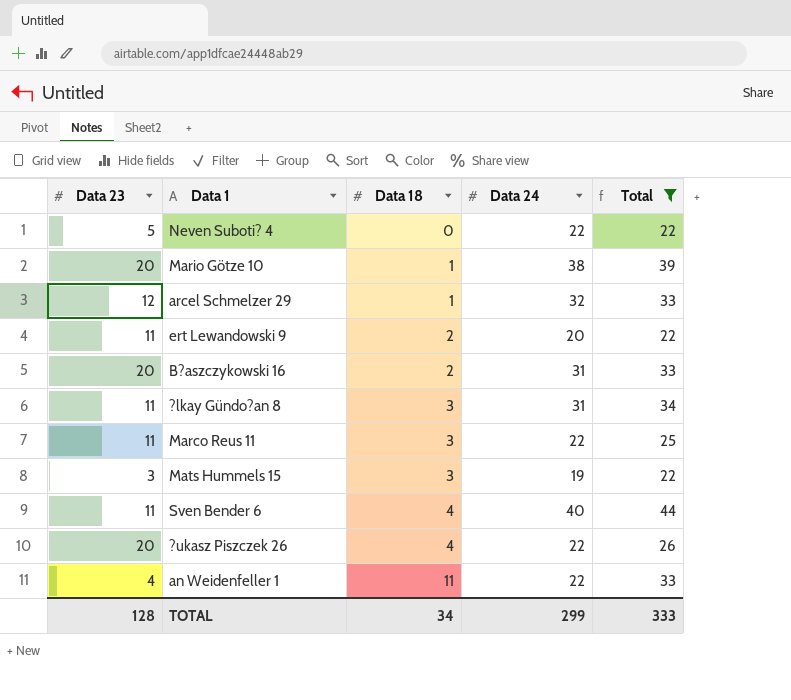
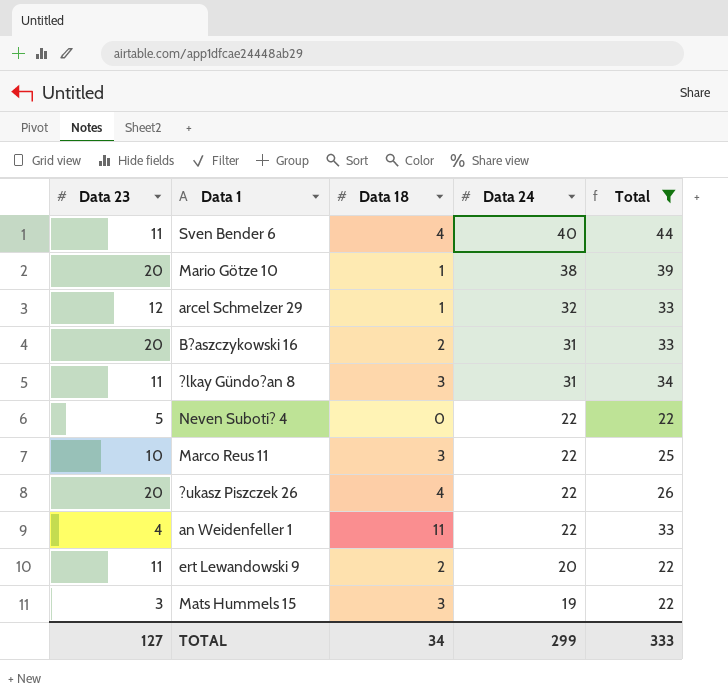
row order: Data 18 ascending -> Data 24 descending
Marco Reus 11 | Data 23: 11 -> 10
TOTAL | Data 23: 128 -> 127

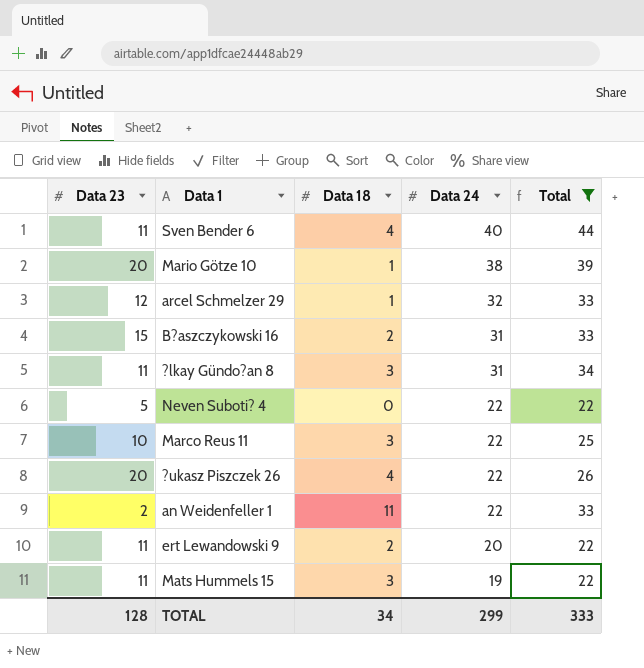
B?aszczykowski 16 | Data 23: 20 -> 15
an Weidenfeller 1 | Data 23: 4 -> 2
Mats Hummels 15 | Data 23: 3 -> 11
TOTAL | Data 23: 127 -> 128

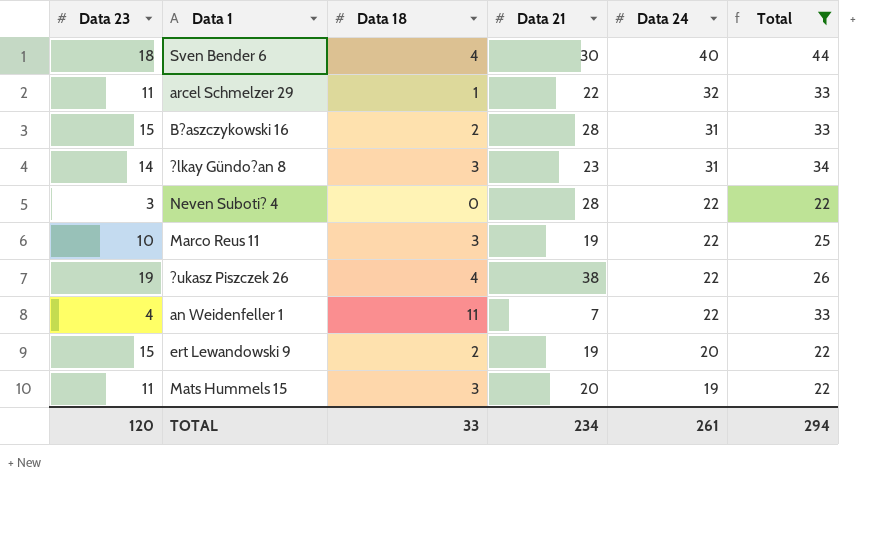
column Data 21 | position: none -> 4
row Mario Götze 10: 20 | 1 | 38 | 39 -> none
Sven Bender 6 | Data 23: 11 -> 18
arcel Schmelzer 29 | Data 23: 12 -> 11
?lkay Gündo?an 8 | Data 23: 11 -> 14
Neven Suboti? 4 | Data 23: 5 -> 3
?ukasz Piszczek 26 | Data 23: 20 -> 19
an Weidenfeller 1 | Data 23: 2 -> 4
ert Lewandowski 9 | Data 23: 11 -> 15
TOTAL | Data 23: 128 -> 120
TOTAL | Data 18: 34 -> 33
TOTAL | Data 24: 299 -> 261
TOTAL | Total: 333 -> 294

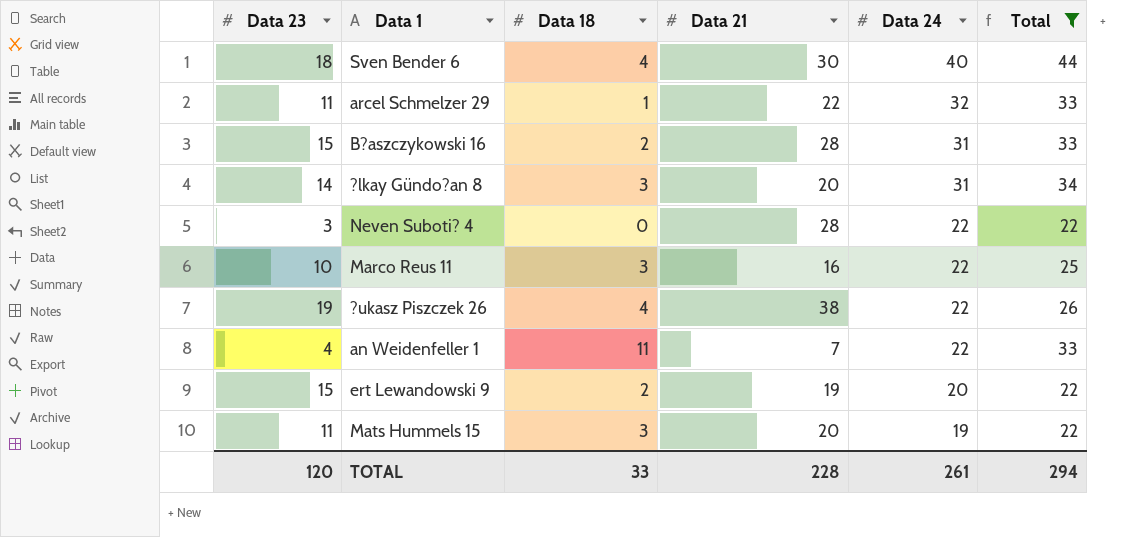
?lkay Gündo?an 8 | Data 21: 23 -> 20
Marco Reus 11 | Data 21: 19 -> 16
TOTAL | Data 21: 234 -> 228

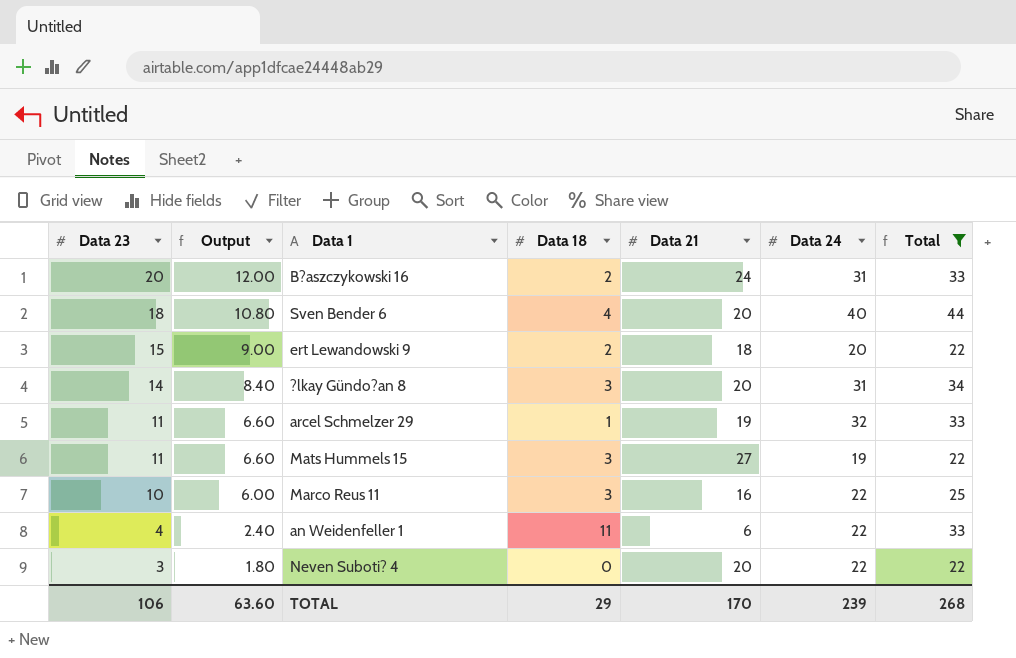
row order: Data 24 descending -> Data 23 descending
column Output | formula: none -> [Data 23] * 0.6
row ?ukasz Piszczek 26: 19 | 4 | 38 | 22 | 26 -> none
B?aszczykowski 16 | Data 23: 15 -> 20
B?aszczykowski 16 | Data 21: 28 -> 24
Sven Bender 6 | Data 21: 30 -> 20
ert Lewandowski 9 | Data 21: 19 -> 18
arcel Schmelzer 29 | Data 21: 22 -> 19
Mats Hummels 15 | Data 21: 20 -> 27
an Weidenfeller 1 | Data 21: 7 -> 6
Neven Suboti? 4 | Data 21: 28 -> 20
TOTAL | Data 23: 120 -> 106
TOTAL | Data 18: 33 -> 29
TOTAL | Data 21: 228 -> 170
TOTAL | Data 24: 261 -> 239
TOTAL | Total: 294 -> 268

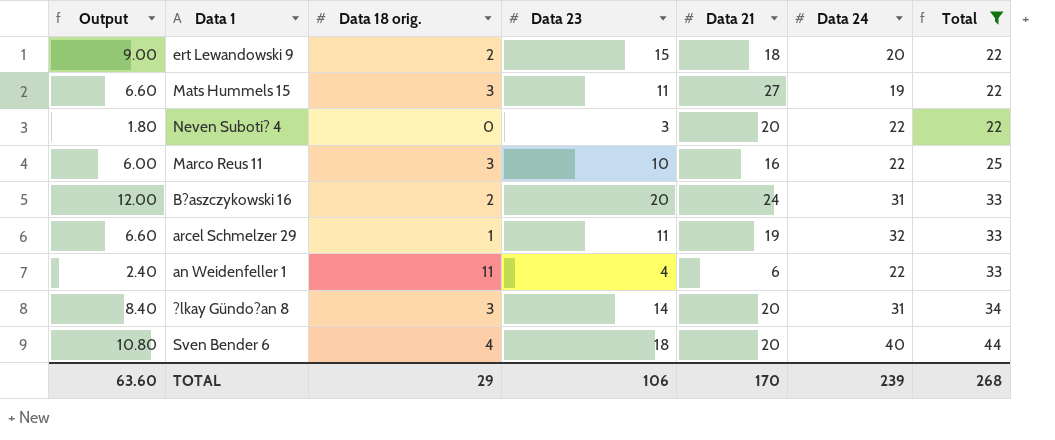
row order: Data 23 descending -> Total ascending
column name: Data 18 -> Data 18 orig.
column Data 23 | position: 1 -> 4

